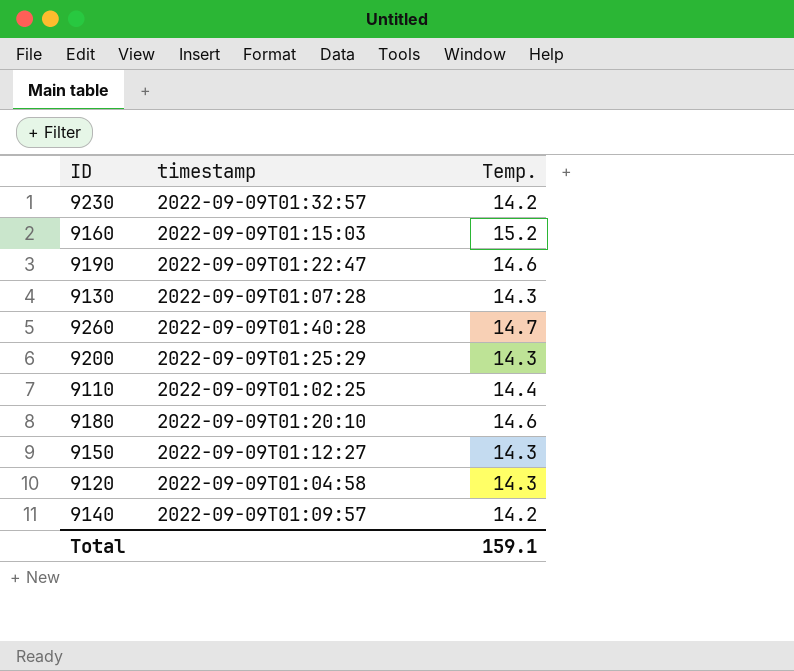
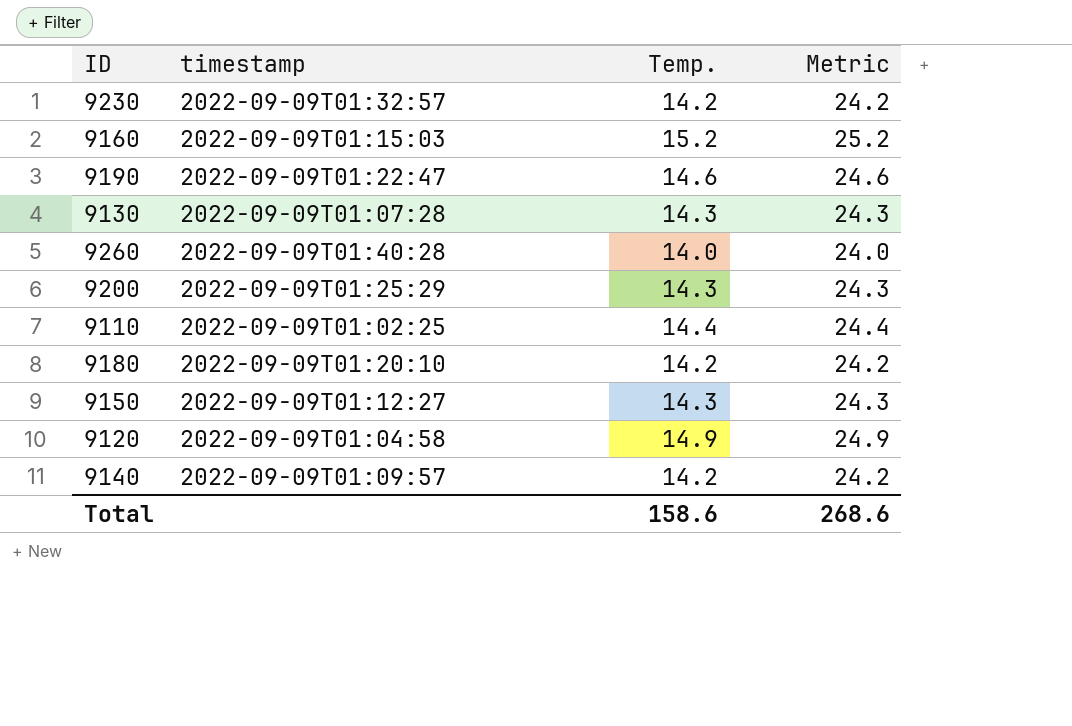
column Metric | formula: none -> [Temp.] + 10
9260 | Temp.: 14.7 -> 14.0
9180 | Temp.: 14.6 -> 14.2
9120 | Temp.: 14.3 -> 14.9
Total | Temp.: 159.1 -> 158.6

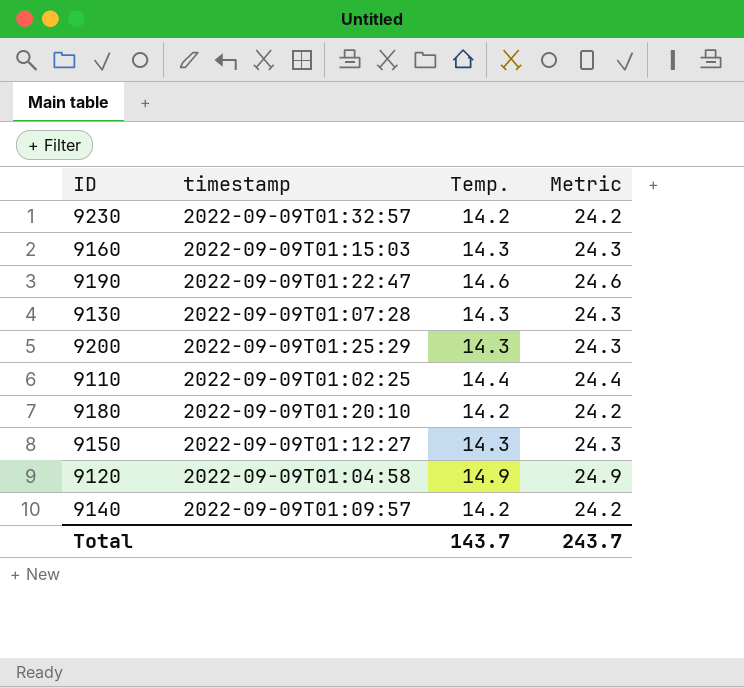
row 9260: 2022-09-09T01:40:28 | 14.0 | 24.0 -> none
9160 | Temp.: 15.2 -> 14.3
9160 | Metric: 25.2 -> 24.3
Total | Temp.: 158.6 -> 143.7
Total | Metric: 268.6 -> 243.7

